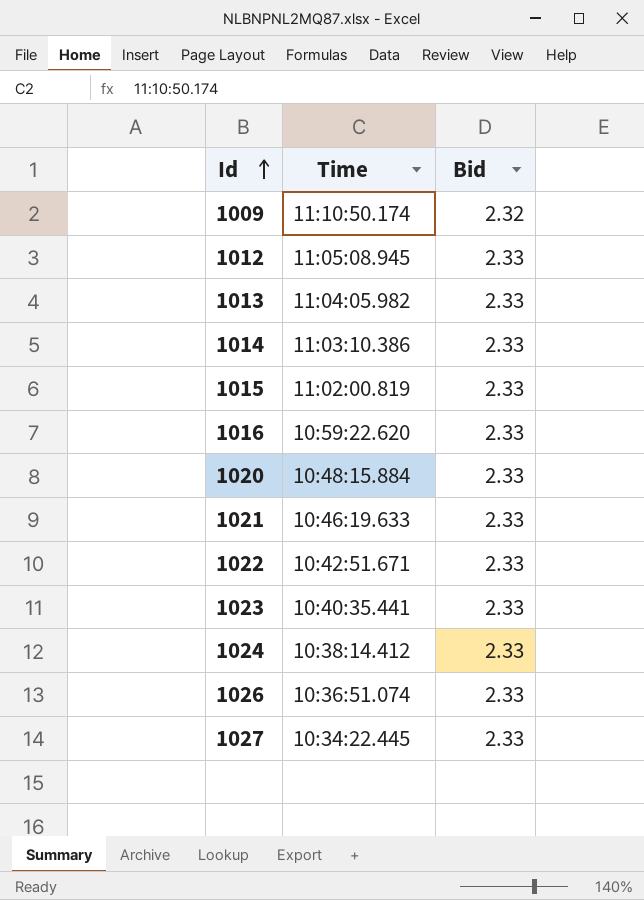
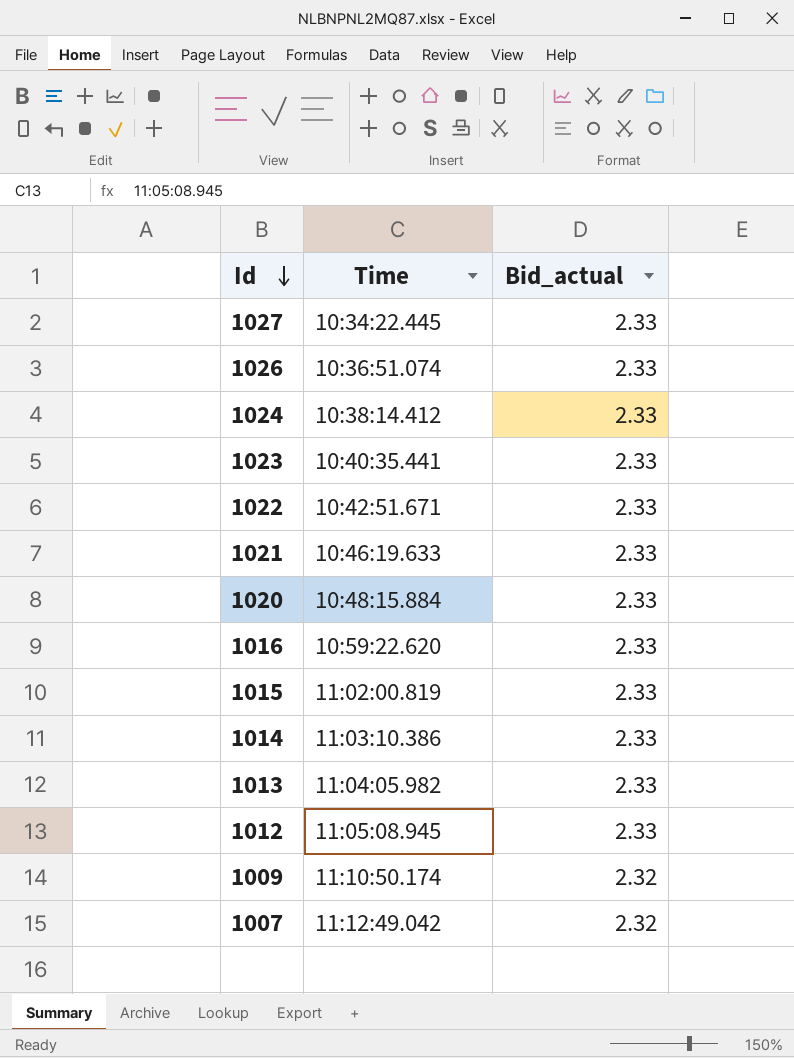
row order: Id ascending -> Id descending
column name: Bid -> Bid_actual
row 1007: none -> 11:12:49.042 | 2.32

